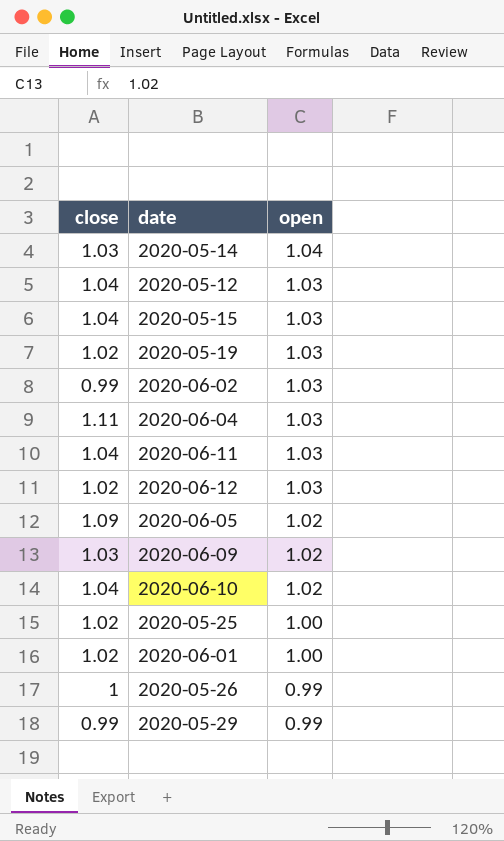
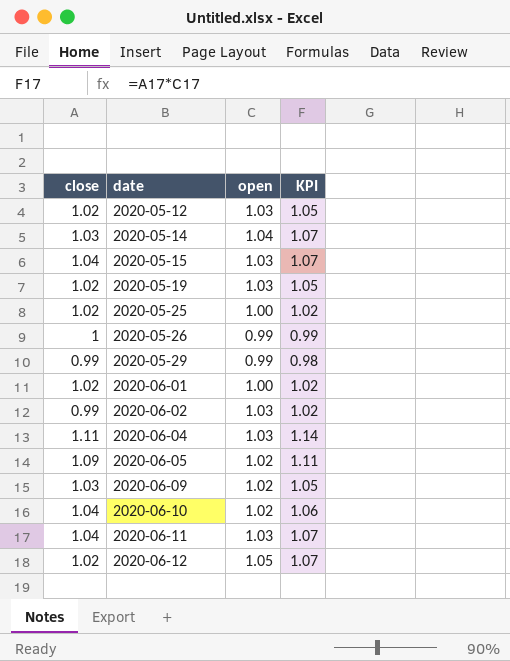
row order: open descending -> date ascending
column KPI | formula: none -> [close] * [open]
2020-05-12 | close: 1.04 -> 1.02
2020-06-12 | open: 1.03 -> 1.05

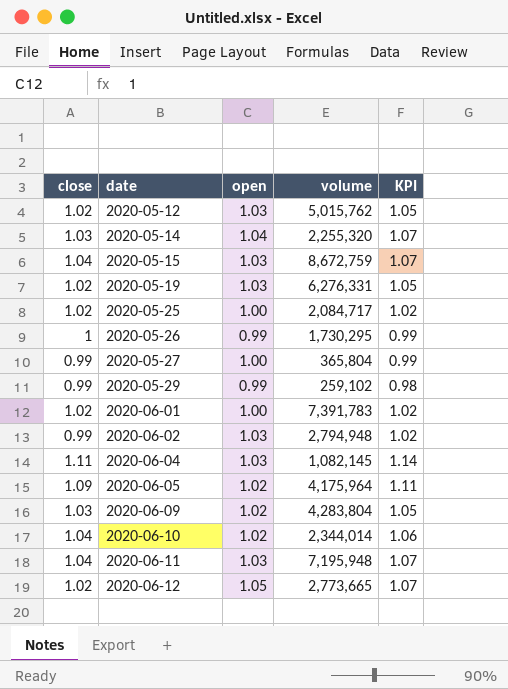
column volume | position: none -> 4
row 2020-05-27: none -> 0.99 | 1.00 | 365,804 | 0.99

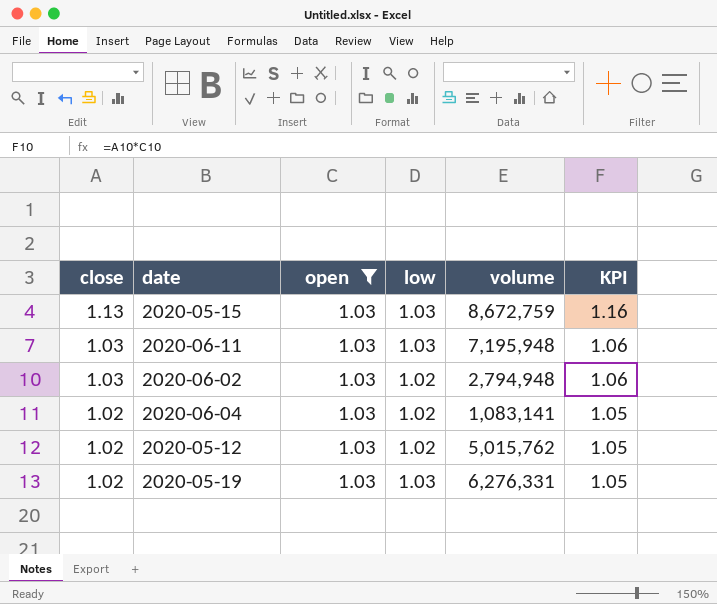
filter: none -> open = 1.03
row order: date ascending -> close descending
column low | position: none -> 4
2020-05-15 | close: 1.04 -> 1.13
2020-05-15 | KPI: 1.07 -> 1.16
2020-06-11 | close: 1.04 -> 1.03
2020-06-11 | KPI: 1.07 -> 1.06
2020-06-02 | close: 0.99 -> 1.03
2020-06-02 | KPI: 1.02 -> 1.06
2020-06-04 | close: 1.11 -> 1.02
2020-06-04 | volume: 1,082,145 -> 1,083,141
2020-06-04 | KPI: 1.14 -> 1.05

